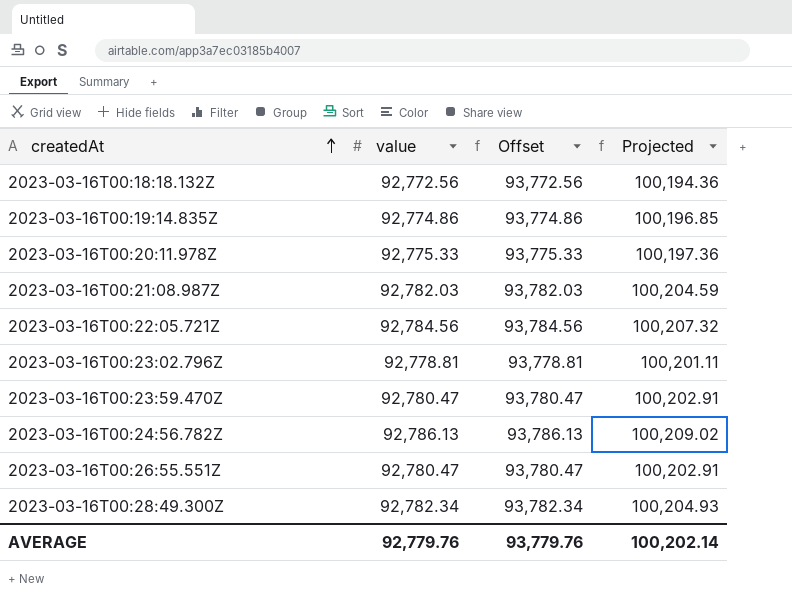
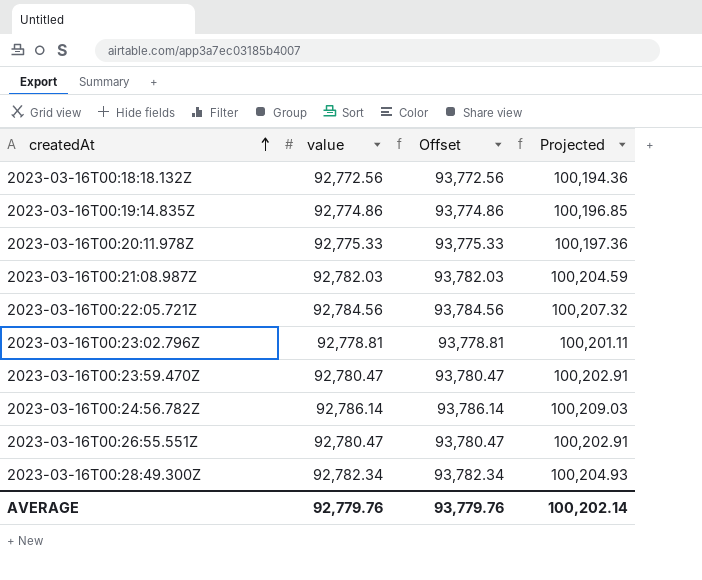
2023-03-16T00:24:56.782Z | value: 92,786.13 -> 92,786.14
2023-03-16T00:24:56.782Z | Offset: 93,786.13 -> 93,786.14
2023-03-16T00:24:56.782Z | Projected: 100,209.02 -> 100,209.03

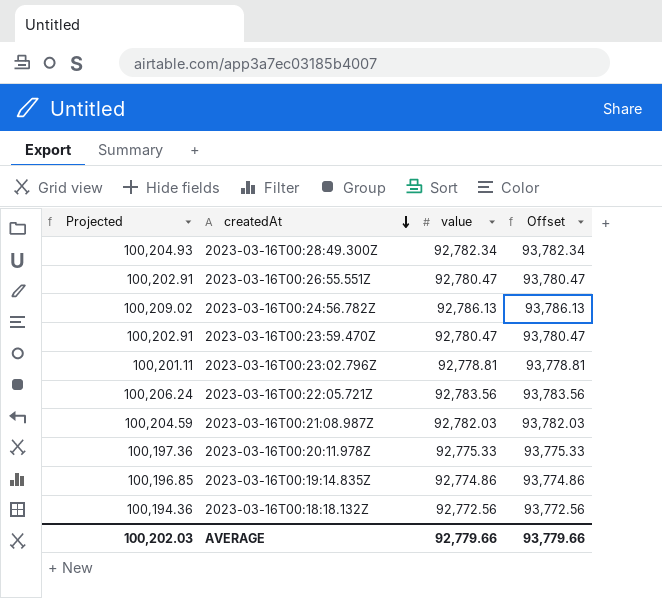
row order: createdAt ascending -> createdAt descending
column Projected | position: 4 -> 1
2023-03-16T00:24:56.782Z | Projected: 100,209.03 -> 100,209.02
2023-03-16T00:24:56.782Z | value: 92,786.14 -> 92,786.13
2023-03-16T00:24:56.782Z | Offset: 93,786.14 -> 93,786.13
2023-03-16T00:22:05.721Z | Projected: 100,207.32 -> 100,206.24
2023-03-16T00:22:05.721Z | value: 92,784.56 -> 92,783.56
2023-03-16T00:22:05.721Z | Offset: 93,784.56 -> 93,783.56
AVERAGE | Projected: 100,202.14 -> 100,202.03
AVERAGE | value: 92,779.76 -> 92,779.66
AVERAGE | Offset: 93,779.76 -> 93,779.66

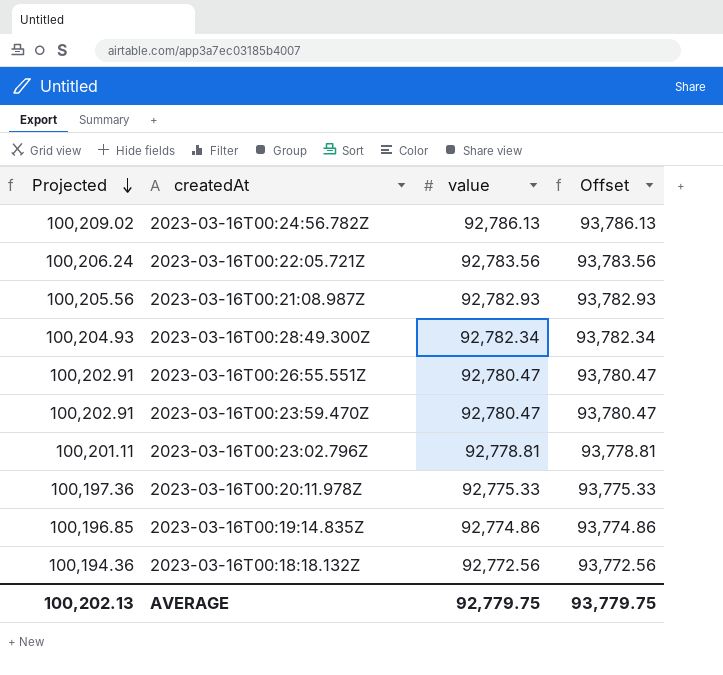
row order: createdAt descending -> Projected descending
2023-03-16T00:21:08.987Z | Projected: 100,204.59 -> 100,205.56
2023-03-16T00:21:08.987Z | value: 92,782.03 -> 92,782.93
2023-03-16T00:21:08.987Z | Offset: 93,782.03 -> 93,782.93
AVERAGE | Projected: 100,202.03 -> 100,202.13
AVERAGE | value: 92,779.66 -> 92,779.75
AVERAGE | Offset: 93,779.66 -> 93,779.75

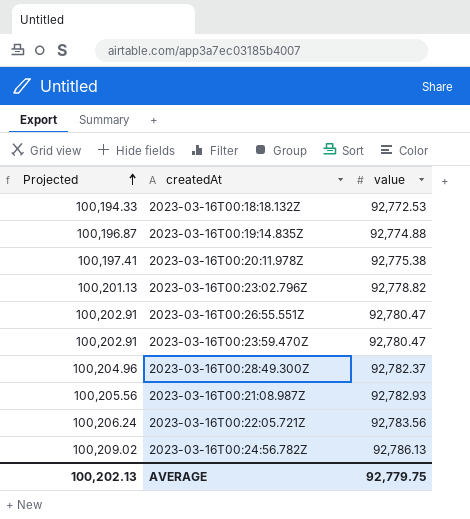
row order: Projected descending -> Projected ascending
column Offset | formula: [value] + 1000 -> none
2023-03-16T00:18:18.132Z | Projected: 100,194.36 -> 100,194.33
2023-03-16T00:18:18.132Z | value: 92,772.56 -> 92,772.53
2023-03-16T00:19:14.835Z | Projected: 100,196.85 -> 100,196.87
2023-03-16T00:19:14.835Z | value: 92,774.86 -> 92,774.88
2023-03-16T00:20:11.978Z | Projected: 100,197.36 -> 100,197.41
2023-03-16T00:20:11.978Z | value: 92,775.33 -> 92,775.38
2023-03-16T00:23:02.796Z | Projected: 100,201.11 -> 100,201.13
2023-03-16T00:23:02.796Z | value: 92,778.81 -> 92,778.82
2023-03-16T00:28:49.300Z | Projected: 100,204.93 -> 100,204.96
2023-03-16T00:28:49.300Z | value: 92,782.34 -> 92,782.37

